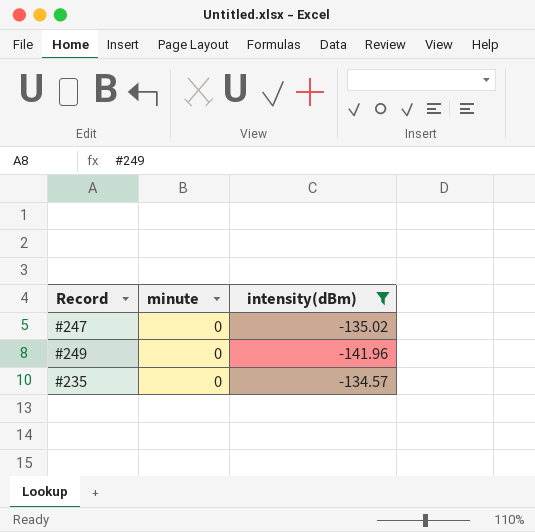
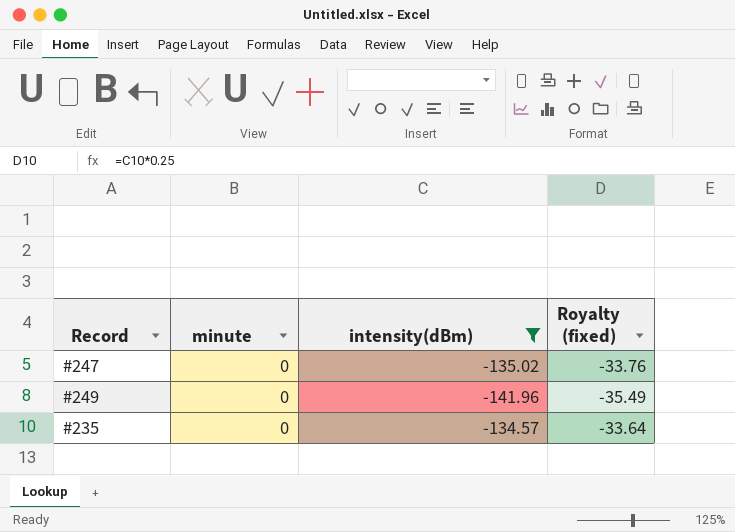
column Royalty (fixed) | formula: none -> [intensity(dBm)] * 0.25

